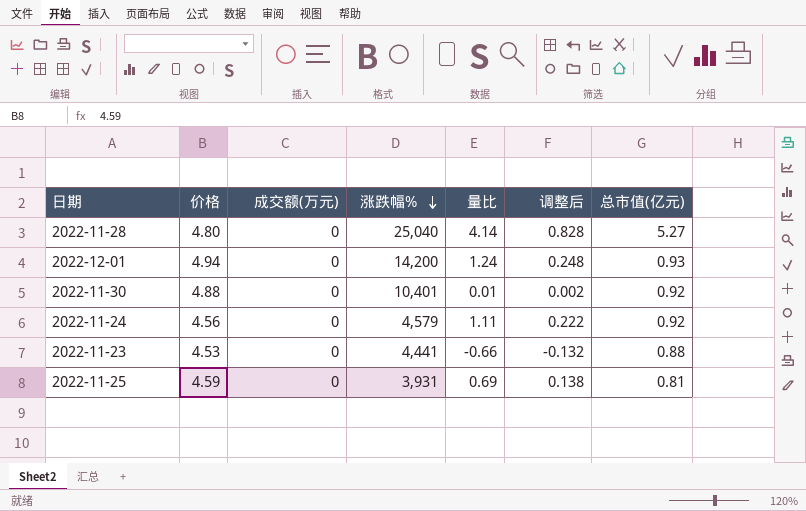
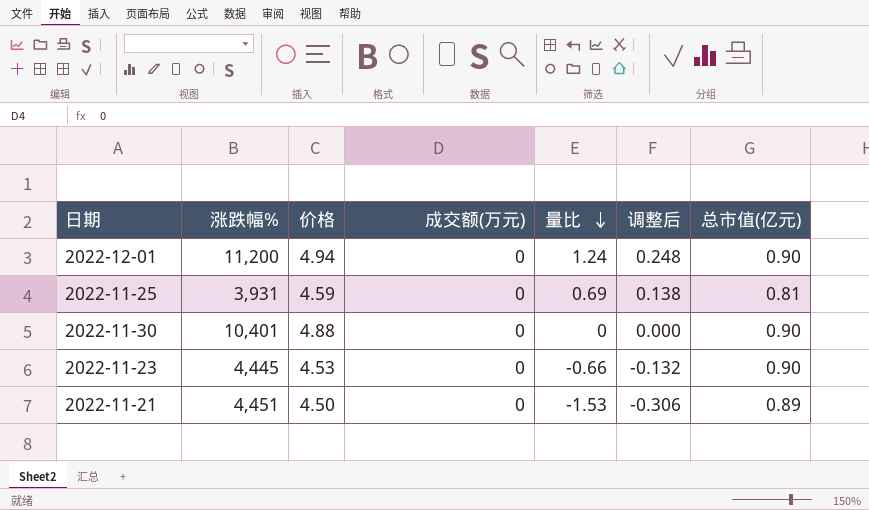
row order: 涨跌幅% descending -> 量比 descending
column 涨跌幅% | position: 4 -> 2
row 2022-11-28: 4.80 | 0 | 25,040 | 4.14 | 0.828 | 5.27 -> none
row 2022-11-24: 4.56 | 0 | 4,579 | 1.11 | 0.222 | 0.92 -> none
2022-12-01 | 涨跌幅%: 14,200 -> 11,200
2022-12-01 | 总市值(亿元): 0.93 -> 0.90
2022-11-30 | 量比: 0.01 -> 0
2022-11-30 | 调整后: 0.002 -> 0.000
2022-11-30 | 总市值(亿元): 0.92 -> 0.90
2022-11-23 | 涨跌幅%: 4,441 -> 4,445
2022-11-23 | 总市值(亿元): 0.88 -> 0.90
row 2022-11-21: none -> 4,451 | 4.50 | 0 | -1.53 | -0.306 | 0.89

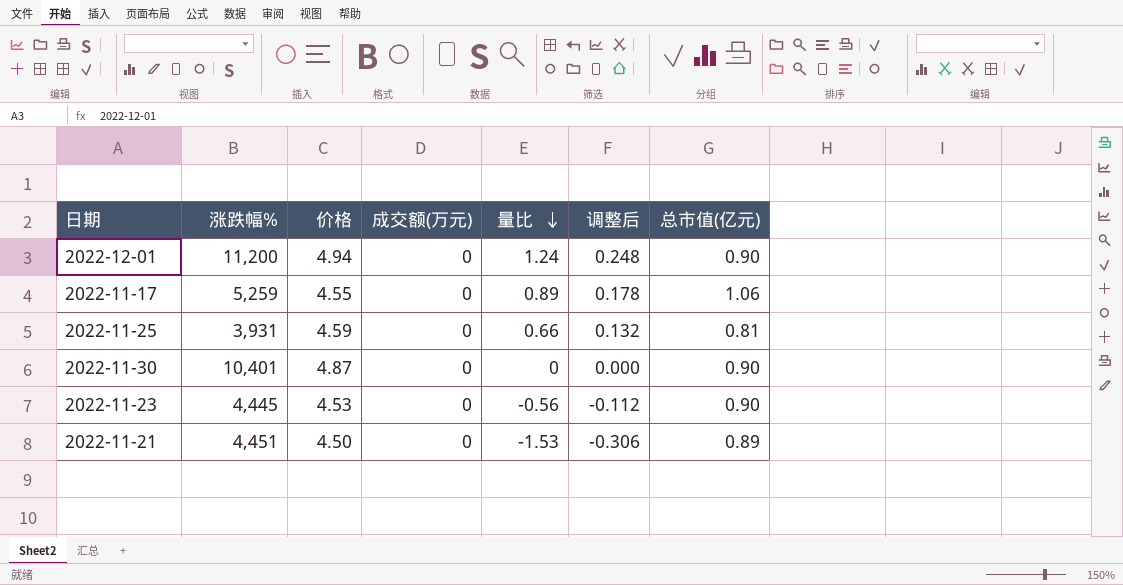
row 2022-11-17: none -> 5,259 | 4.55 | 0 | 0.89 | 0.178 | 1.06
2022-11-25 | 量比: 0.69 -> 0.66
2022-11-25 | 调整后: 0.138 -> 0.132
2022-11-30 | 价格: 4.88 -> 4.87
2022-11-23 | 量比: -0.66 -> -0.56
2022-11-23 | 调整后: -0.132 -> -0.112

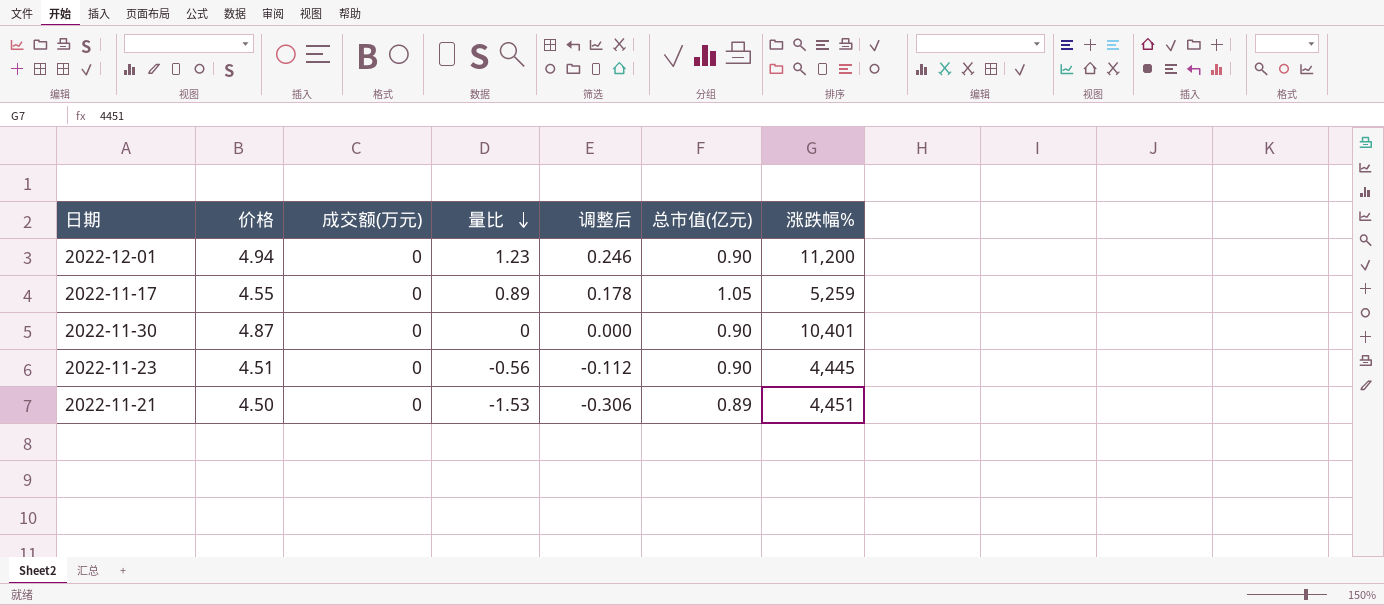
column 涨跌幅% | position: 2 -> 7
row 2022-11-25: 3,931 | 4.59 | 0 | 0.66 | 0.132 | 0.81 -> none
2022-12-01 | 量比: 1.24 -> 1.23
2022-12-01 | 调整后: 0.248 -> 0.246
2022-11-17 | 总市值(亿元): 1.06 -> 1.05
2022-11-23 | 价格: 4.53 -> 4.51

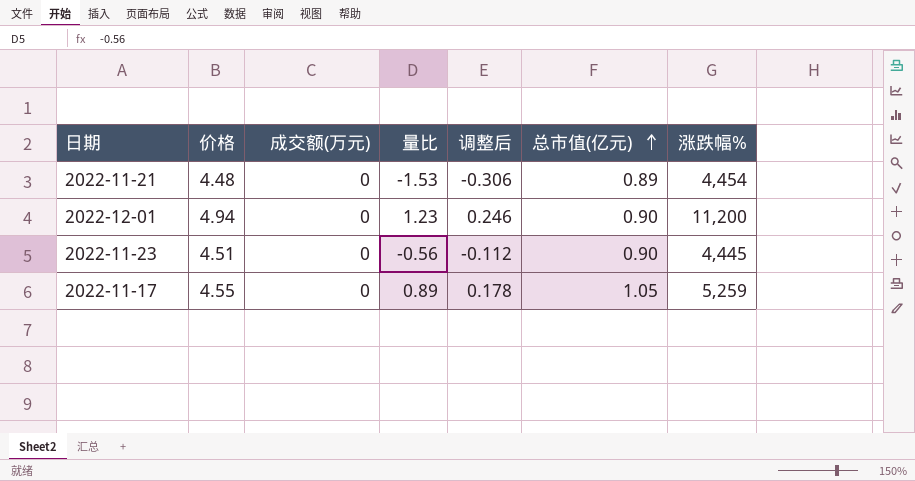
row order: 量比 descending -> 总市值(亿元) ascending
row 2022-11-30: 4.87 | 0 | 0 | 0.000 | 0.90 | 10,401 -> none
2022-11-21 | 价格: 4.50 -> 4.48
2022-11-21 | 涨跌幅%: 4,451 -> 4,454

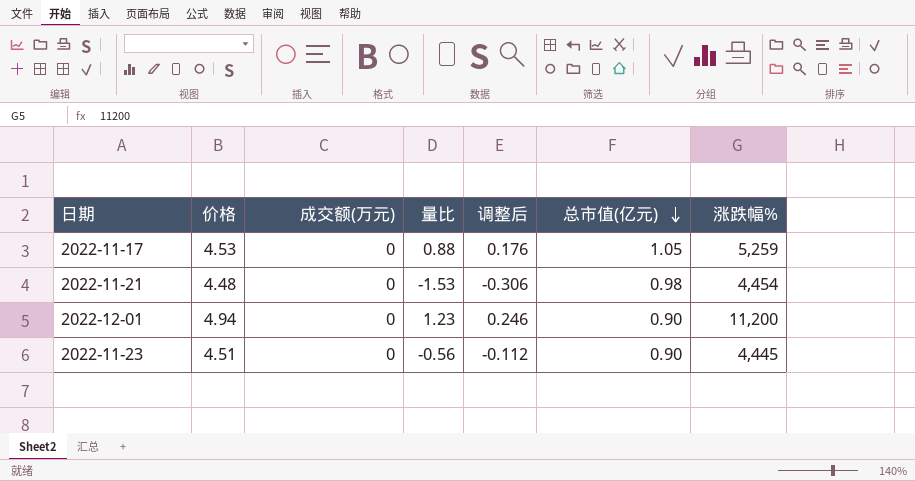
row order: 总市值(亿元) ascending -> 总市值(亿元) descending
2022-11-17 | 价格: 4.55 -> 4.53
2022-11-17 | 量比: 0.89 -> 0.88
2022-11-17 | 调整后: 0.178 -> 0.176
2022-11-21 | 总市值(亿元): 0.89 -> 0.98

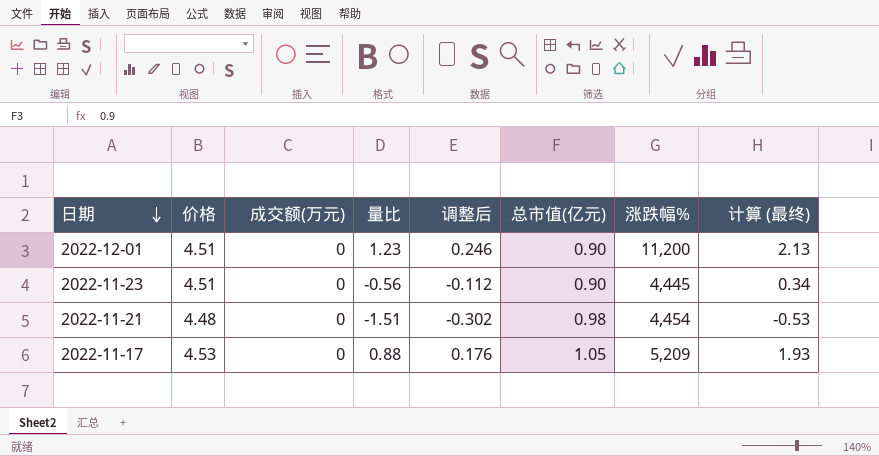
row order: 总市值(亿元) descending -> 日期 descending
column 计算 (最终) | formula: none -> [量比] + [总市值(亿元)]
2022-12-01 | 价格: 4.94 -> 4.51
2022-11-21 | 量比: -1.53 -> -1.51
2022-11-21 | 调整后: -0.306 -> -0.302
2022-11-17 | 涨跌幅%: 5,259 -> 5,209

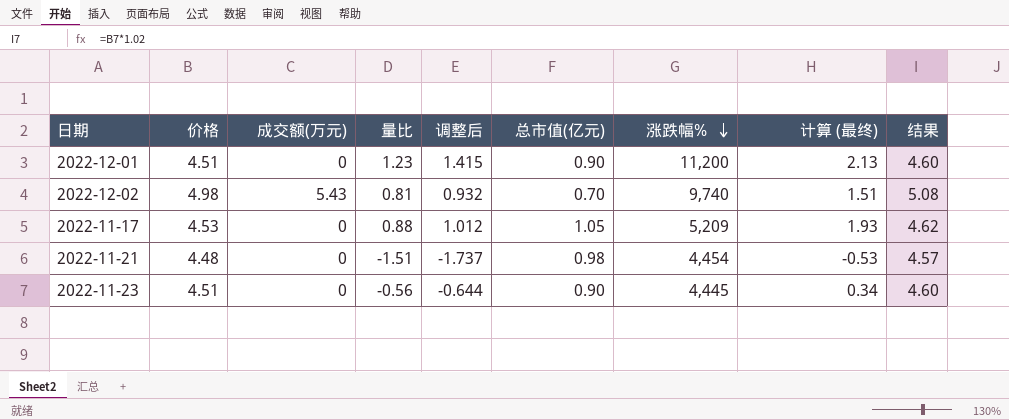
row order: 日期 descending -> 涨跌幅% descending
column 调整后 | formula: [量比] * 0.2 -> [量比] * 1.15
column 结果 | formula: none -> [价格] * 1.02
row 2022-12-02: none -> 4.98 | 5.43 | 0.81 | 0.932 | 0.70 | 9,740 | 1.51 | 5.08

